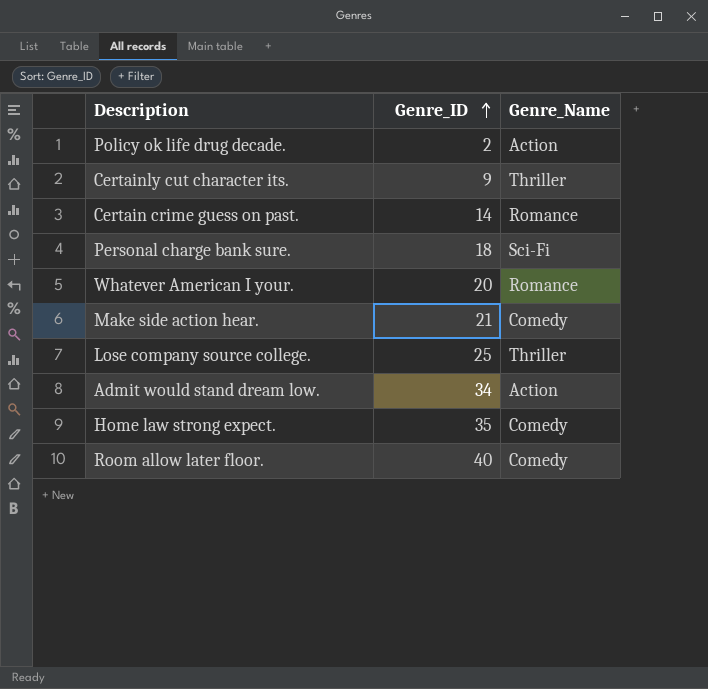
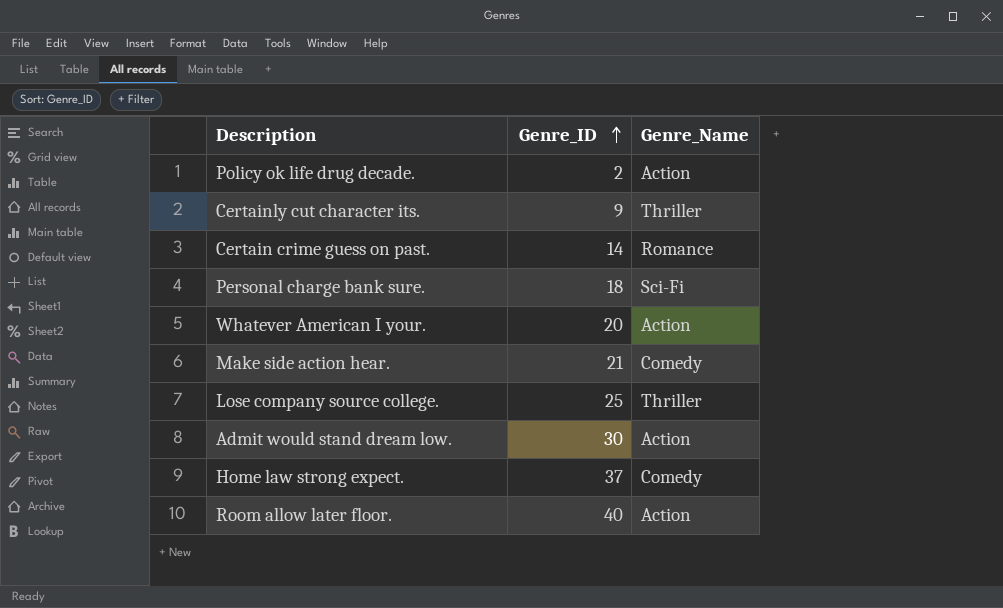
Whatever American I your. | Genre_Name: Romance -> Action
Admit would stand dream low. | Genre_ID: 34 -> 30
Home law strong expect. | Genre_ID: 35 -> 37
Room allow later floor. | Genre_Name: Comedy -> Action

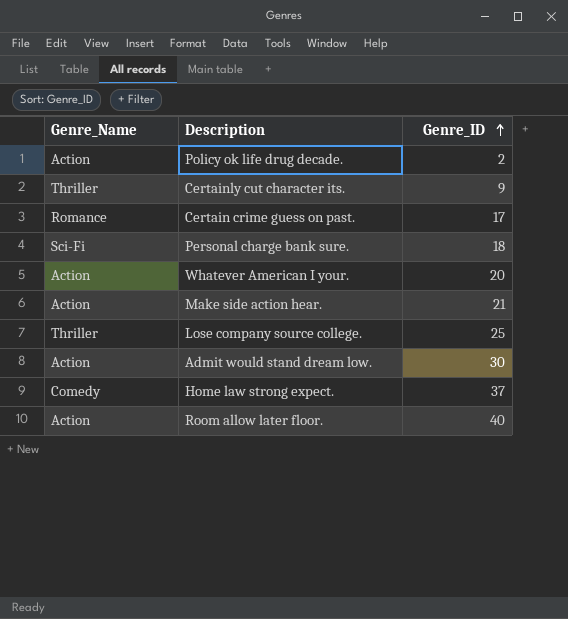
column Genre_Name | position: 3 -> 1
Certain crime guess on past. | Genre_ID: 14 -> 17
Make side action hear. | Genre_Name: Comedy -> Action

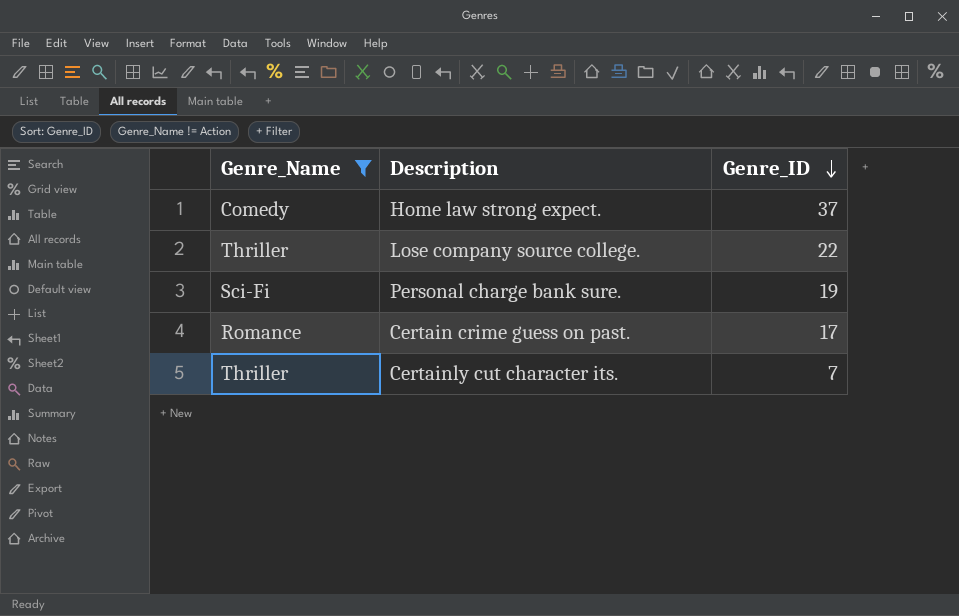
filter: none -> Genre_Name != Action
row order: Genre_ID ascending -> Genre_ID descending
Lose company source college. | Genre_ID: 25 -> 22
Personal charge bank sure. | Genre_ID: 18 -> 19
Certainly cut character its. | Genre_ID: 9 -> 7

